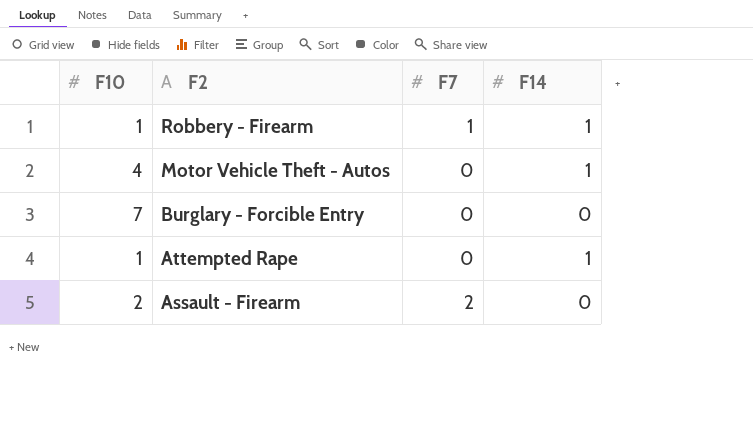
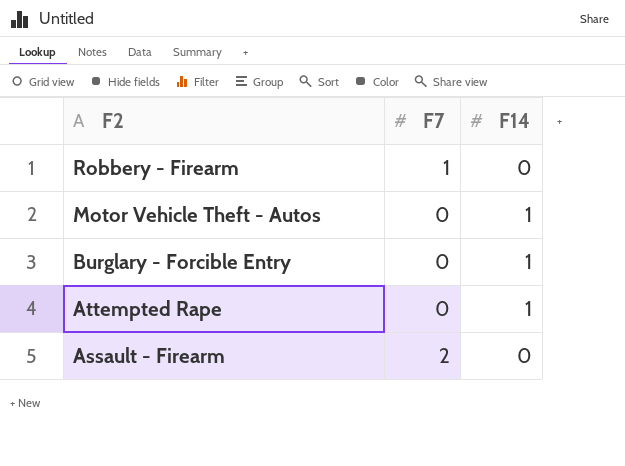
column F10 | position: 1 -> none
Robbery - Firearm | F14: 1 -> 0
Burglary - Forcible Entry | F14: 0 -> 1

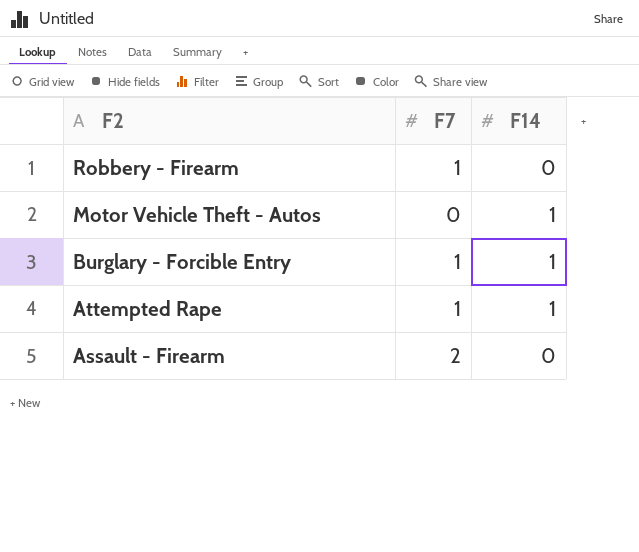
Burglary - Forcible Entry | F7: 0 -> 1
Attempted Rape | F7: 0 -> 1

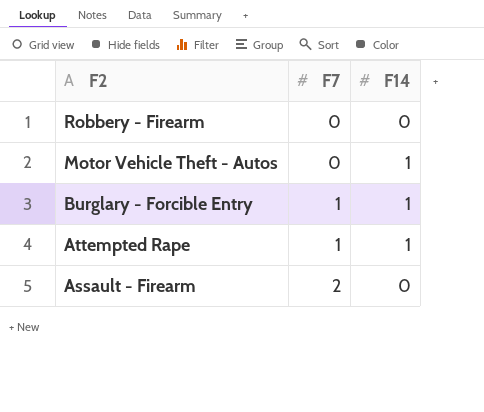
Robbery - Firearm | F7: 1 -> 0

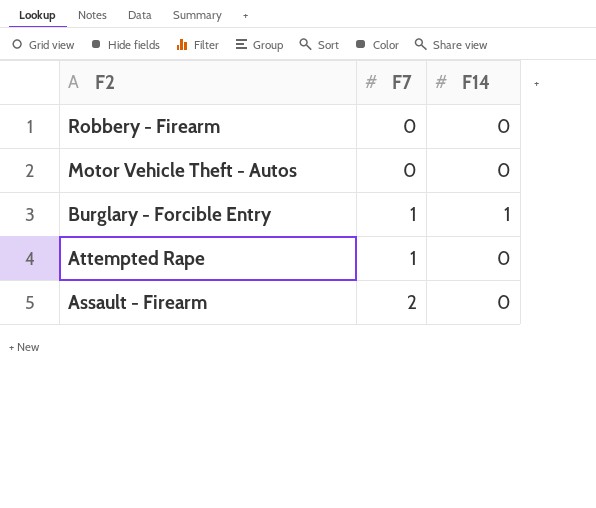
Motor Vehicle Theft - Autos | F14: 1 -> 0
Attempted Rape | F14: 1 -> 0

